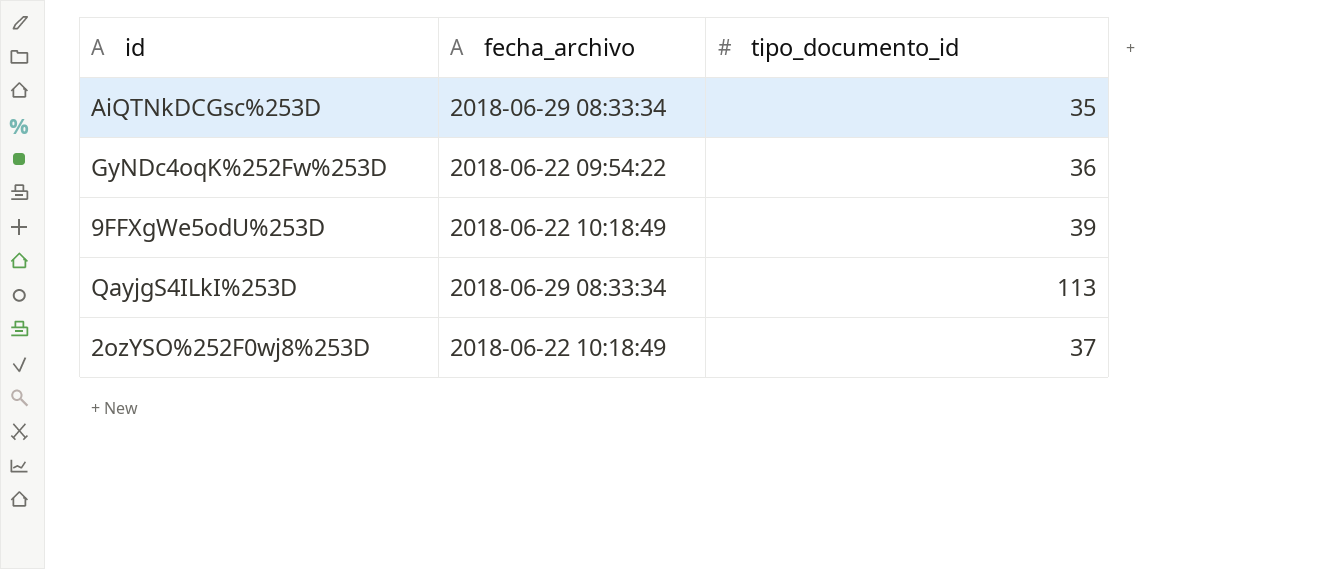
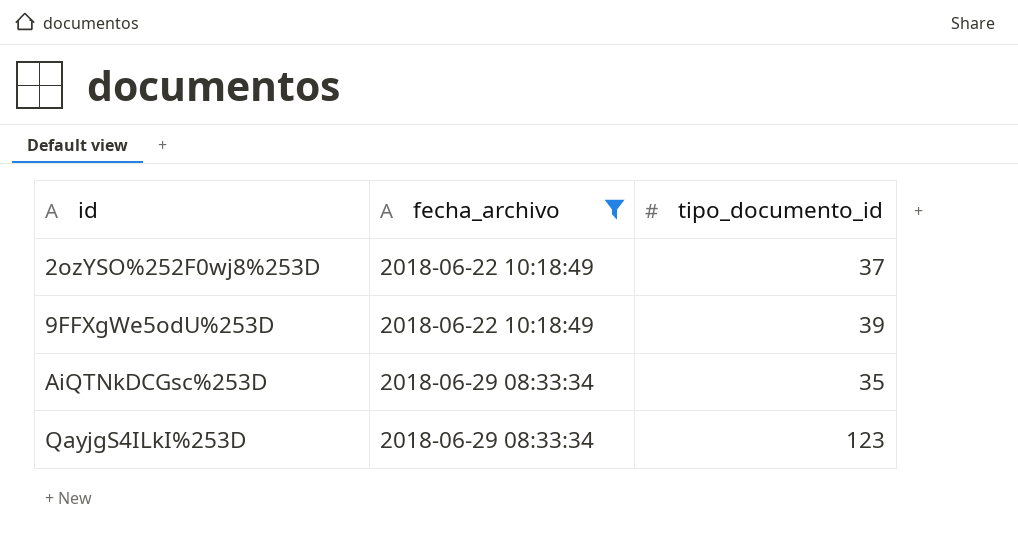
filter: none -> fecha_archivo != 2018-06-22 09:54:22
row order: none -> id ascending
QayjgS4ILkI%253D | tipo_documento_id: 113 -> 123

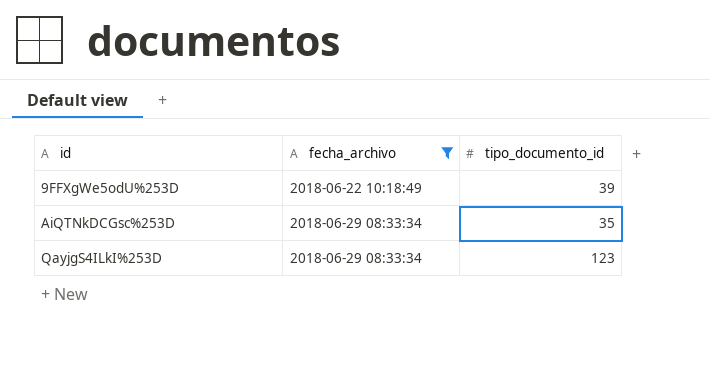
row 2ozYSO%252F0wj8%253D: 2018-06-22 10:18:49 | 37 -> none

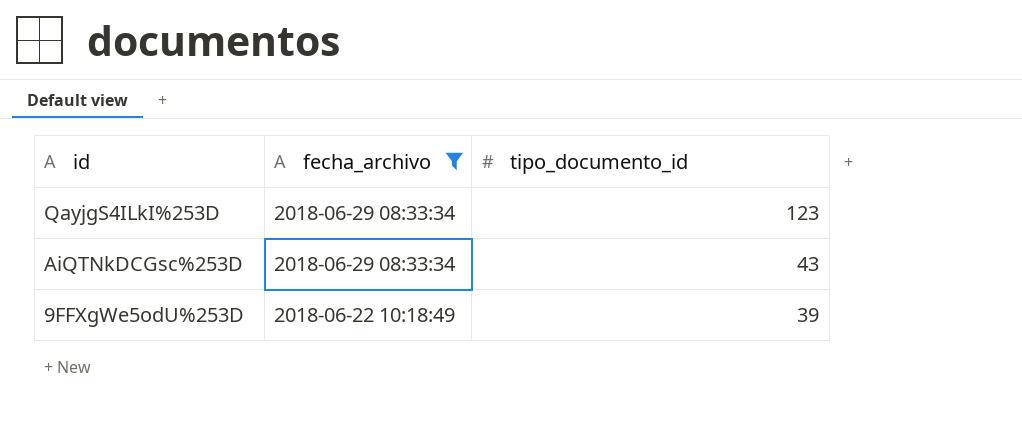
row order: id ascending -> id descending
AiQTNkDCGsc%253D | tipo_documento_id: 35 -> 43

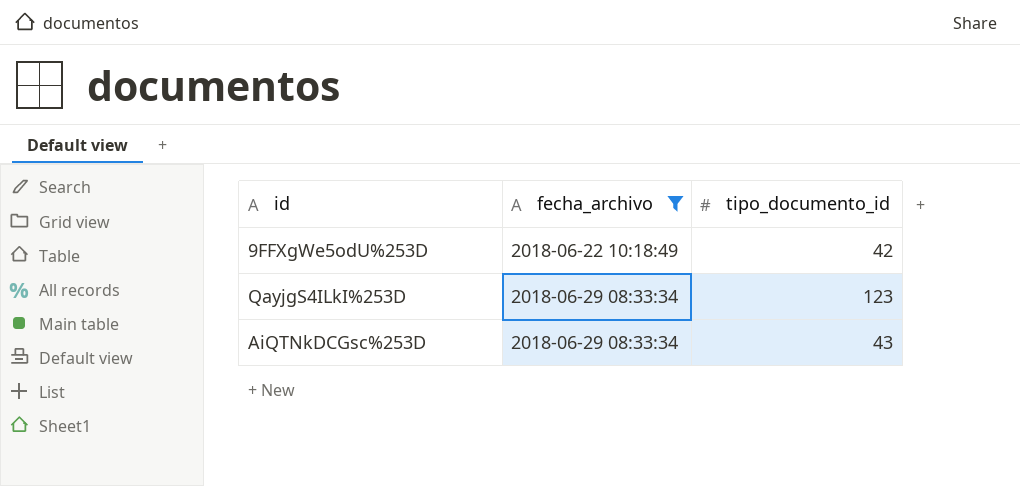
row order: id descending -> fecha_archivo ascending
9FFXgWe5odU%253D | tipo_documento_id: 39 -> 42

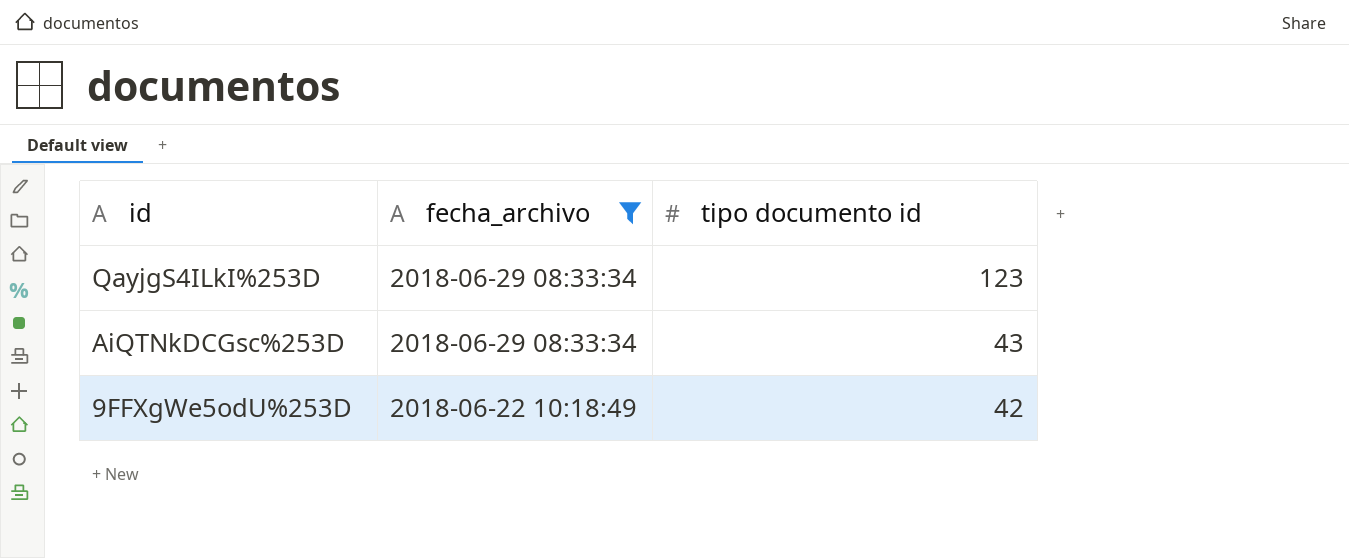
row order: fecha_archivo ascending -> id descending
column name: tipo_documento_id -> tipo documento id

